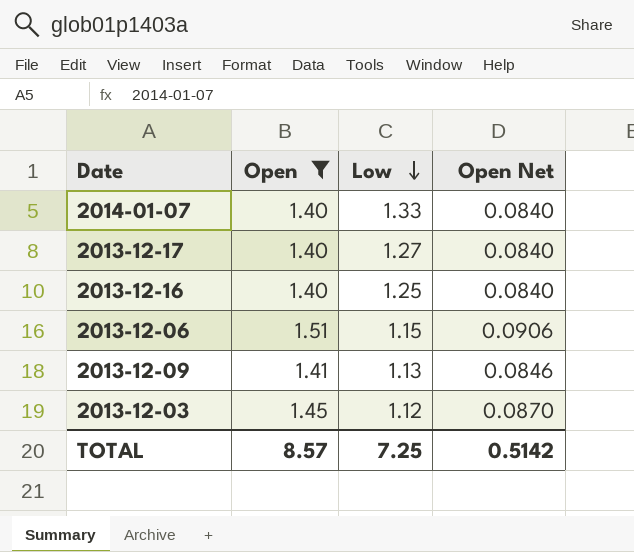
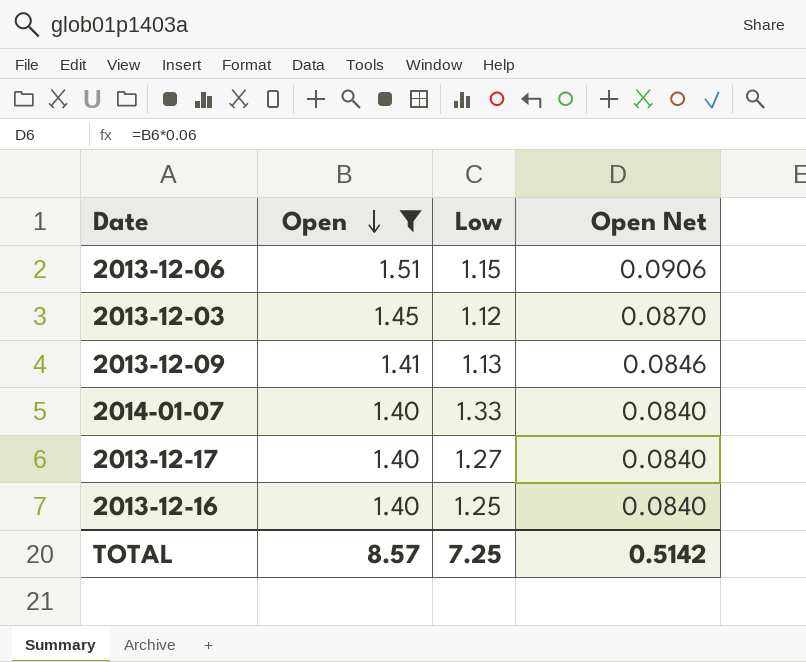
row order: Low descending -> Open descending

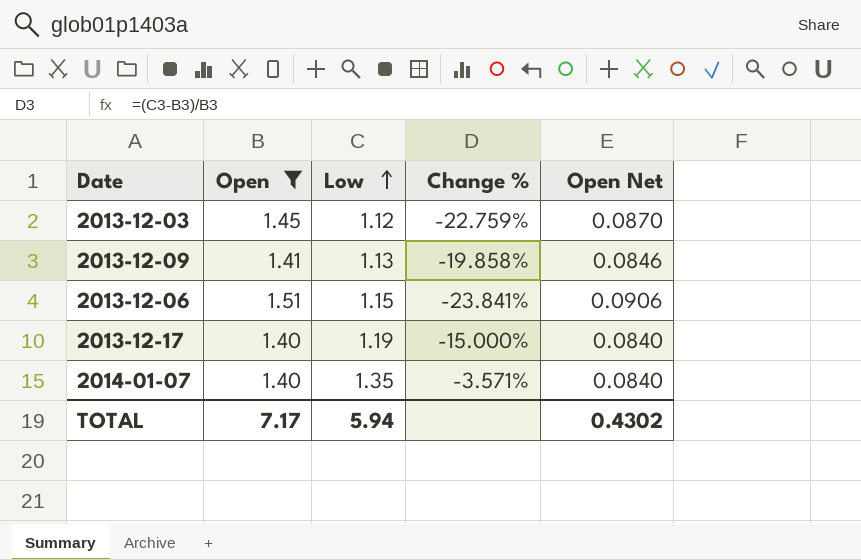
row order: Open descending -> Low ascending
column Change % | formula: none -> ([Low] - [Open]) / [Open]
row 2013-12-16: 1.40 | 1.25 | 0.0840 -> none
2013-12-17 | Low: 1.27 -> 1.19
2014-01-07 | Low: 1.33 -> 1.35
TOTAL | Open: 8.57 -> 7.17
TOTAL | Low: 7.25 -> 5.94
TOTAL | Open Net: 0.5142 -> 0.4302

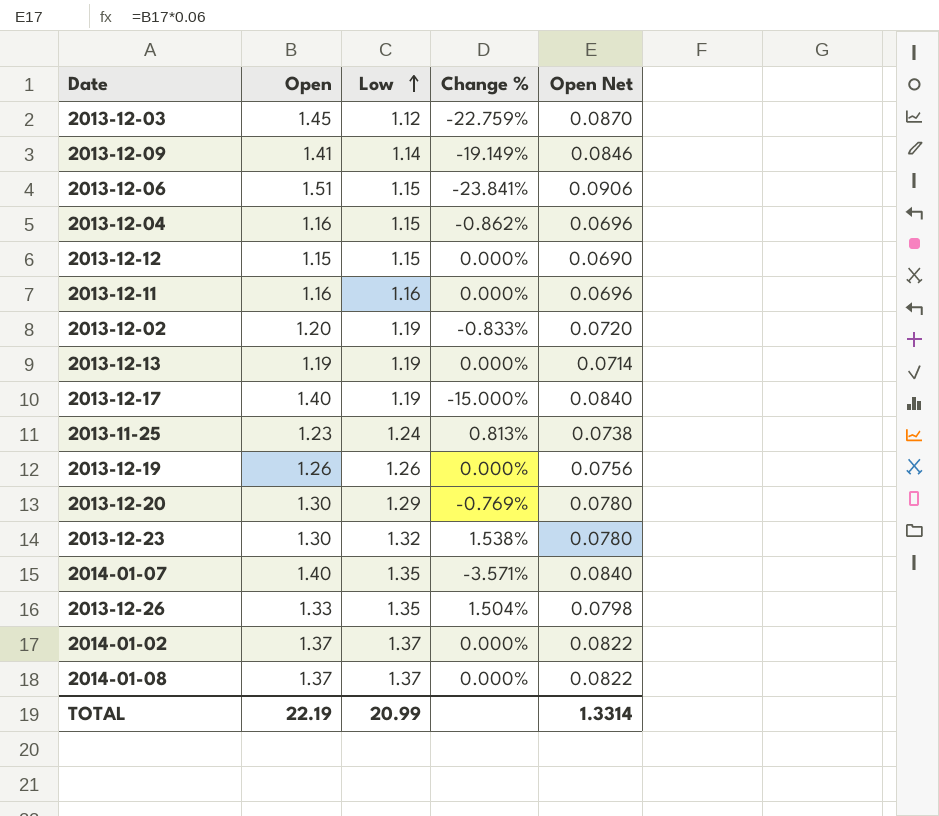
filter: Open >= 1.40 -> none
2013-12-09 | Low: 1.13 -> 1.14
2013-12-09 | Change %: -19.858% -> -19.149%
TOTAL | Open: 7.17 -> 22.19
TOTAL | Low: 5.94 -> 20.99
TOTAL | Open Net: 0.4302 -> 1.3314

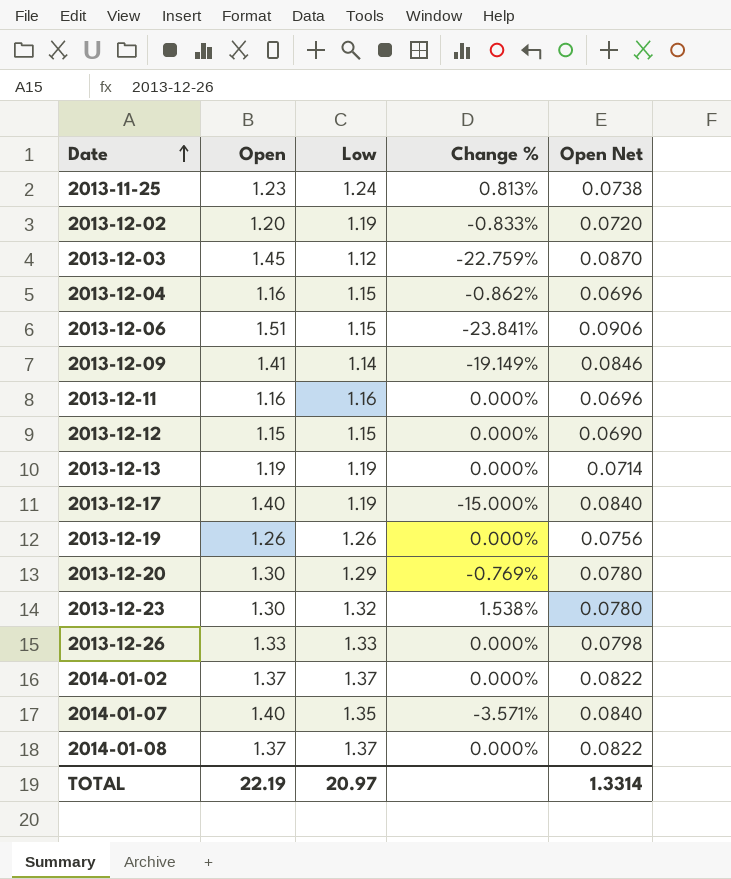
row order: Low ascending -> Date ascending
2013-12-26 | Low: 1.35 -> 1.33
2013-12-26 | Change %: 1.504% -> 0.000%
TOTAL | Low: 20.99 -> 20.97

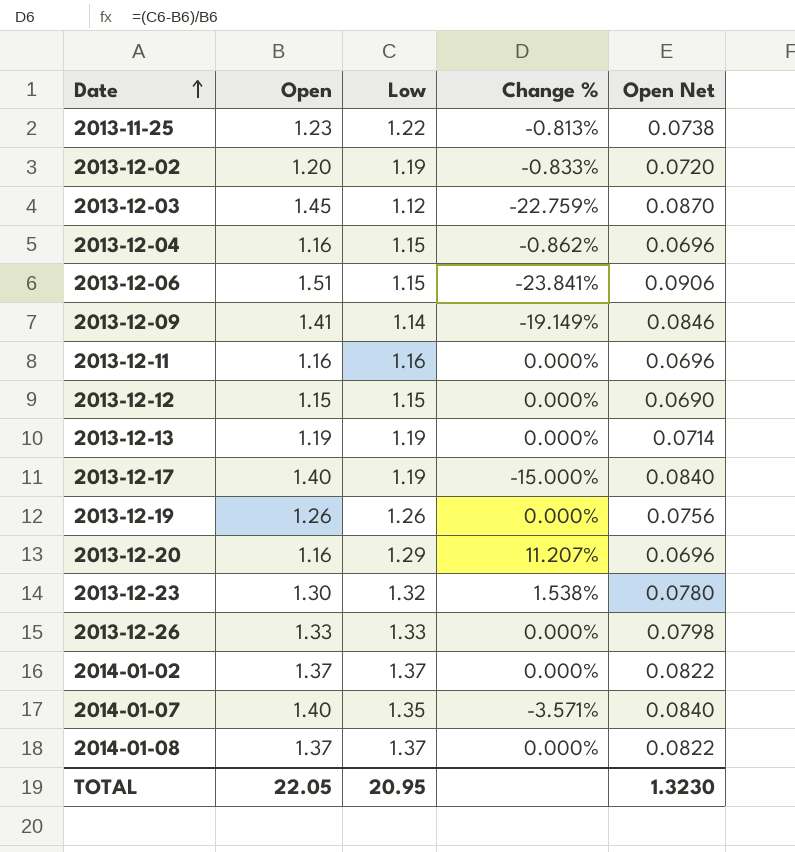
2013-11-25 | Low: 1.24 -> 1.22
2013-11-25 | Change %: 0.813% -> -0.813%
2013-12-20 | Open: 1.30 -> 1.16
2013-12-20 | Change %: -0.769% -> 11.207%
2013-12-20 | Open Net: 0.0780 -> 0.0696
TOTAL | Open: 22.19 -> 22.05
TOTAL | Low: 20.97 -> 20.95
TOTAL | Open Net: 1.3314 -> 1.3230

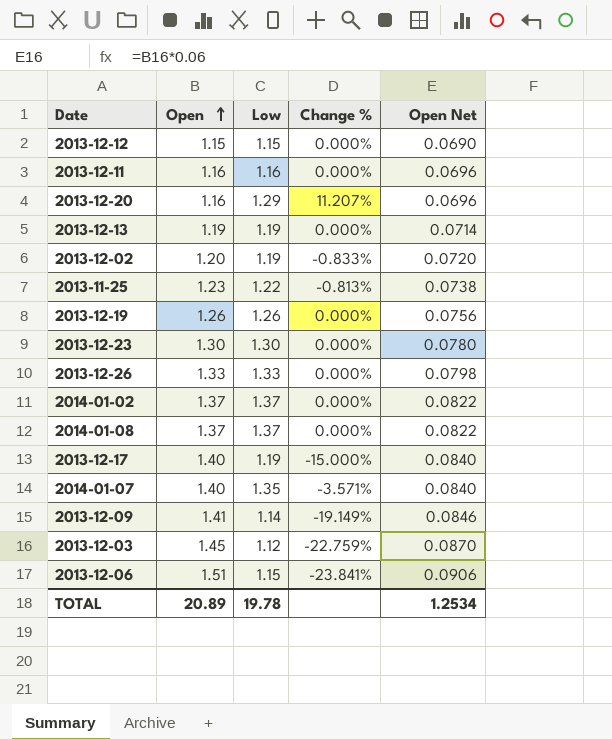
row order: Date ascending -> Open ascending
row 2013-12-04: 1.16 | 1.15 | -0.862% | 0.0696 -> none
2013-12-23 | Low: 1.32 -> 1.30
2013-12-23 | Change %: 1.538% -> 0.000%
TOTAL | Open: 22.05 -> 20.89
TOTAL | Low: 20.95 -> 19.78
TOTAL | Open Net: 1.3230 -> 1.2534

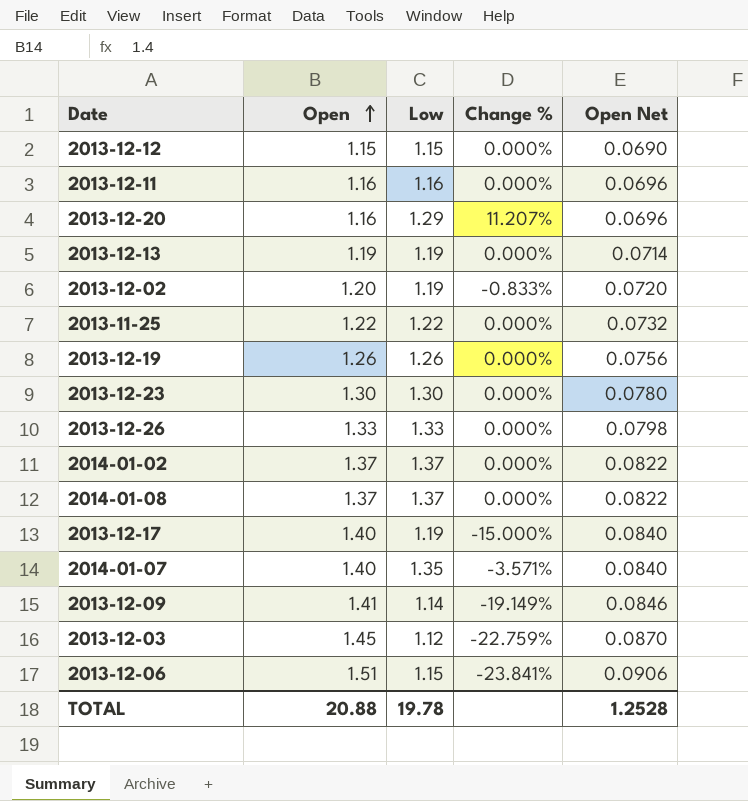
2013-11-25 | Open: 1.23 -> 1.22
2013-11-25 | Change %: -0.813% -> 0.000%
2013-11-25 | Open Net: 0.0738 -> 0.0732
TOTAL | Open: 20.89 -> 20.88
TOTAL | Open Net: 1.2534 -> 1.2528

